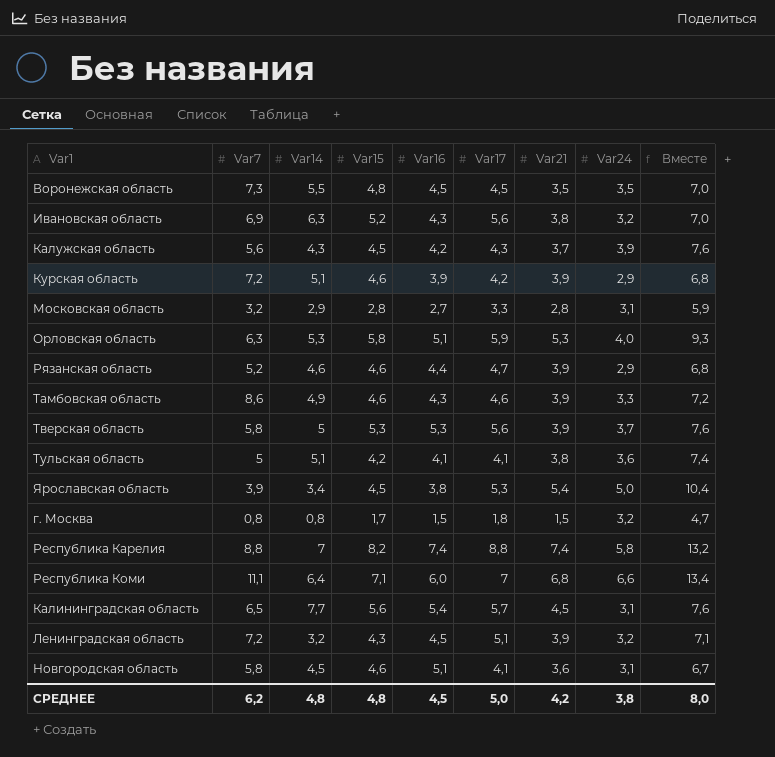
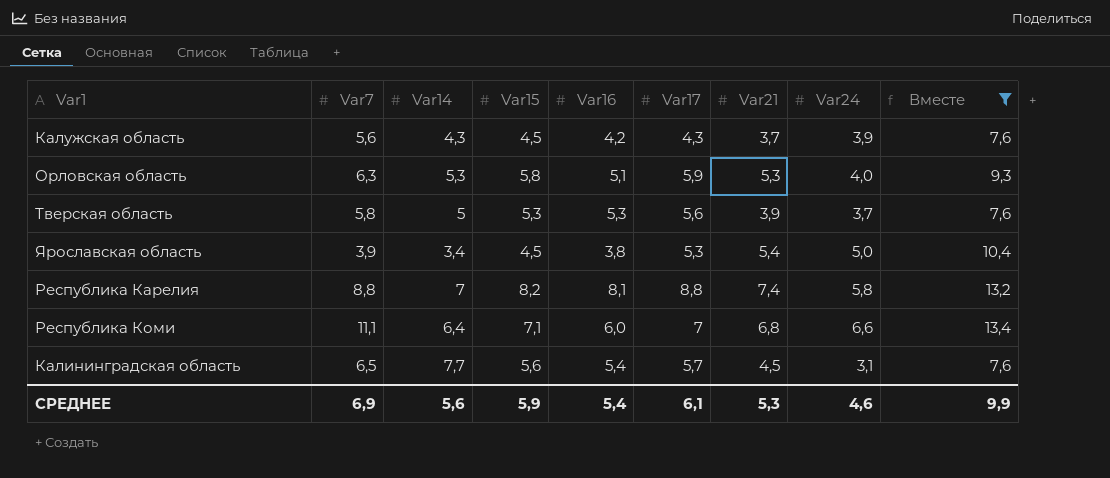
filter: none -> Вместе >= 7,6
Республика Карелия | Var16: 7,4 -> 8,1
СРЕДНЕЕ | Var7: 6,2 -> 6,9
СРЕДНЕЕ | Var14: 4,8 -> 5,6
СРЕДНЕЕ | Var15: 4,8 -> 5,9
СРЕДНЕЕ | Var16: 4,5 -> 5,4
СРЕДНЕЕ | Var17: 5,0 -> 6,1
СРЕДНЕЕ | Var21: 4,2 -> 5,3
СРЕДНЕЕ | Var24: 3,8 -> 4,6
СРЕДНЕЕ | Вместе: 8,0 -> 9,9

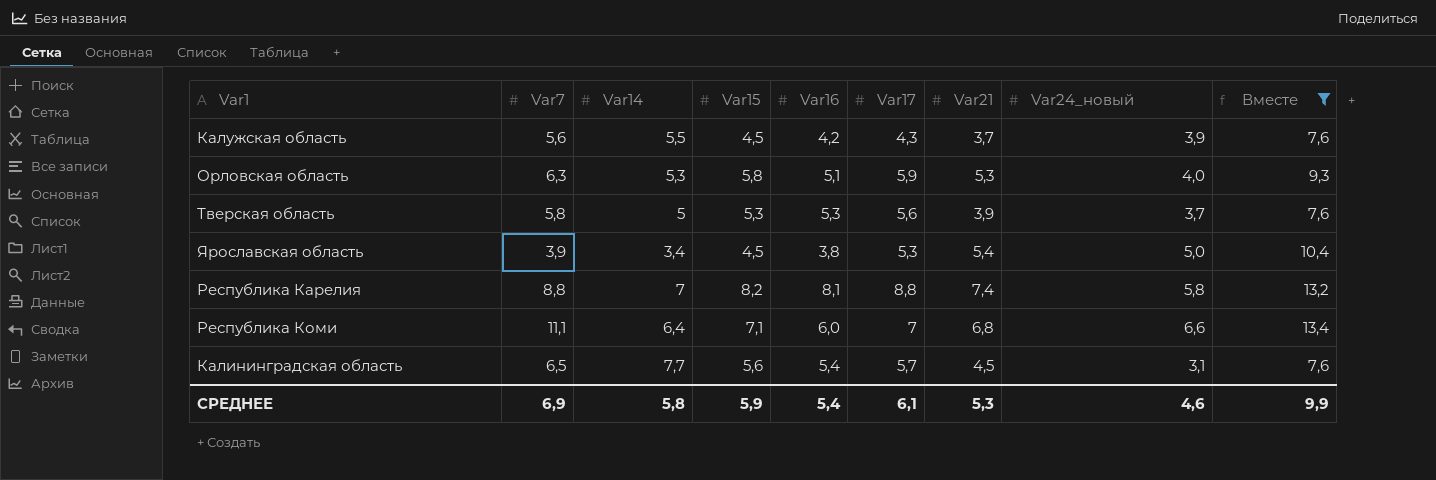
column name: Var24 -> Var24_новый
Калужская область | Var14: 4,3 -> 5,5
СРЕДНЕЕ | Var14: 5,6 -> 5,8

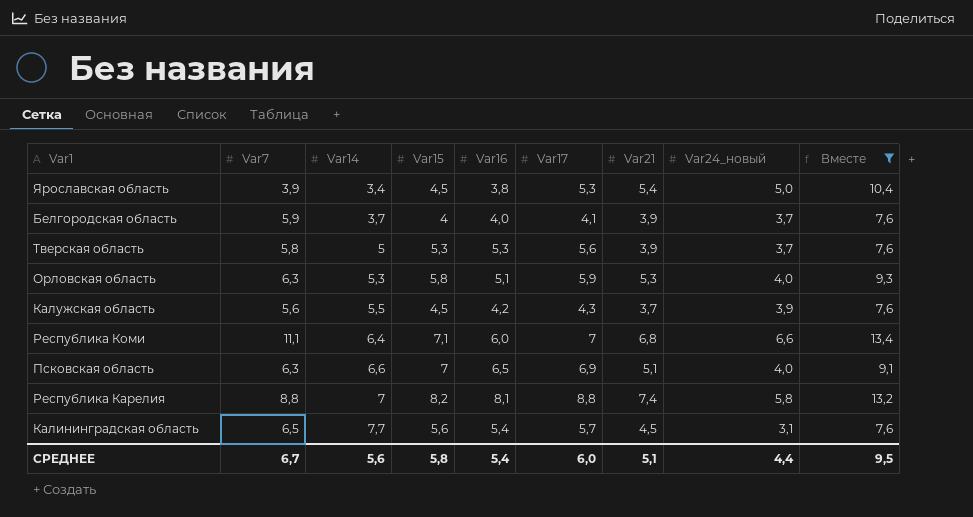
row order: none -> Var14 ascending
row Белгородская область: none -> 5,9 | 3,7 | 4 | 4,0 | 4,1 | 3,9 | 3,7 | 7,6
row Псковская область: none -> 6,3 | 6,6 | 7 | 6,5 | 6,9 | 5,1 | 4,0 | 9,1
СРЕДНЕЕ | Var7: 6,9 -> 6,7
СРЕДНЕЕ | Var14: 5,8 -> 5,6
СРЕДНЕЕ | Var15: 5,9 -> 5,8
СРЕДНЕЕ | Var17: 6,1 -> 6,0
СРЕДНЕЕ | Var21: 5,3 -> 5,1
СРЕДНЕЕ | Var24_новый: 4,6 -> 4,4
СРЕДНЕЕ | Вместе: 9,9 -> 9,5

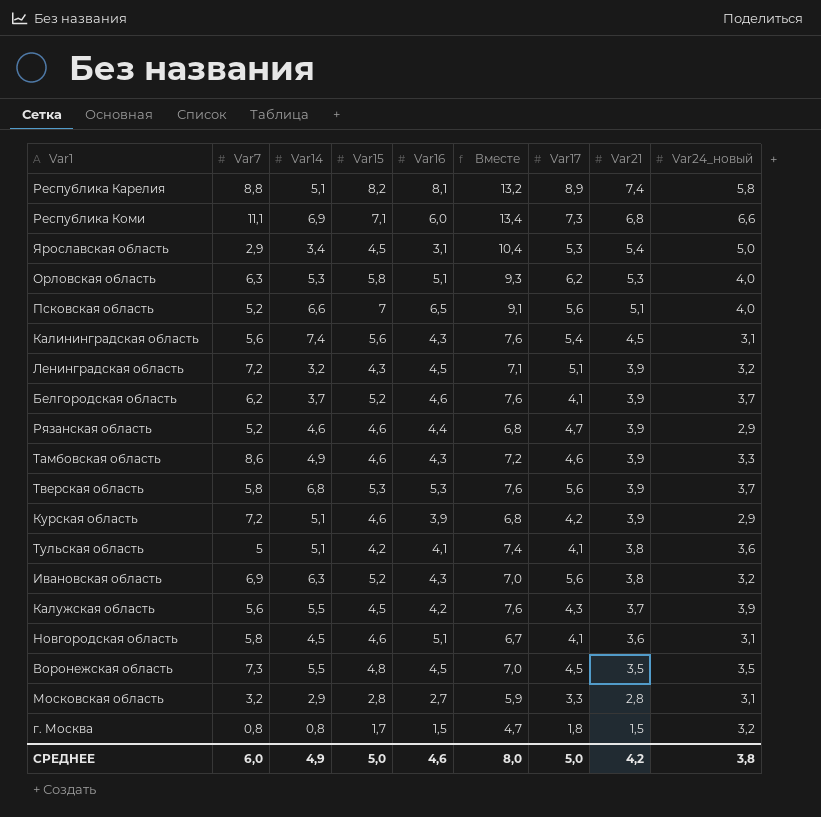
filter: Вместе >= 7,6 -> none
row order: Var14 ascending -> Var21 descending
column Вместе | position: 9 -> 6
Республика Карелия | Var14: 7 -> 5,1
Республика Карелия | Var17: 8,8 -> 8,9
Республика Коми | Var14: 6,4 -> 6,9
Республика Коми | Var17: 7 -> 7,3
Ярославская область | Var7: 3,9 -> 2,9
Ярославская область | Var16: 3,8 -> 3,1
Орловская область | Var17: 5,9 -> 6,2
Псковская область | Var7: 6,3 -> 5,2
Псковская область | Var17: 6,9 -> 5,6
Калининградская область | Var7: 6,5 -> 5,6
Калининградская область | Var14: 7,7 -> 7,4
Калининградская область | Var16: 5,4 -> 4,3
Калининградская область | Var17: 5,7 -> 5,4
Белгородская область | Var7: 5,9 -> 6,2
Белгородская область | Var15: 4 -> 5,2
Белгородская область | Var16: 4,0 -> 4,6
Тверская область | Var14: 5 -> 6,8
СРЕДНЕЕ | Var7: 6,7 -> 6,0
СРЕДНЕЕ | Var14: 5,6 -> 4,9
СРЕДНЕЕ | Var15: 5,8 -> 5,0
СРЕДНЕЕ | Var16: 5,4 -> 4,6
СРЕДНЕЕ | Вместе: 9,5 -> 8,0
СРЕДНЕЕ | Var17: 6,0 -> 5,0
СРЕДНЕЕ | Var21: 5,1 -> 4,2
СРЕДНЕЕ | Var24_новый: 4,4 -> 3,8

